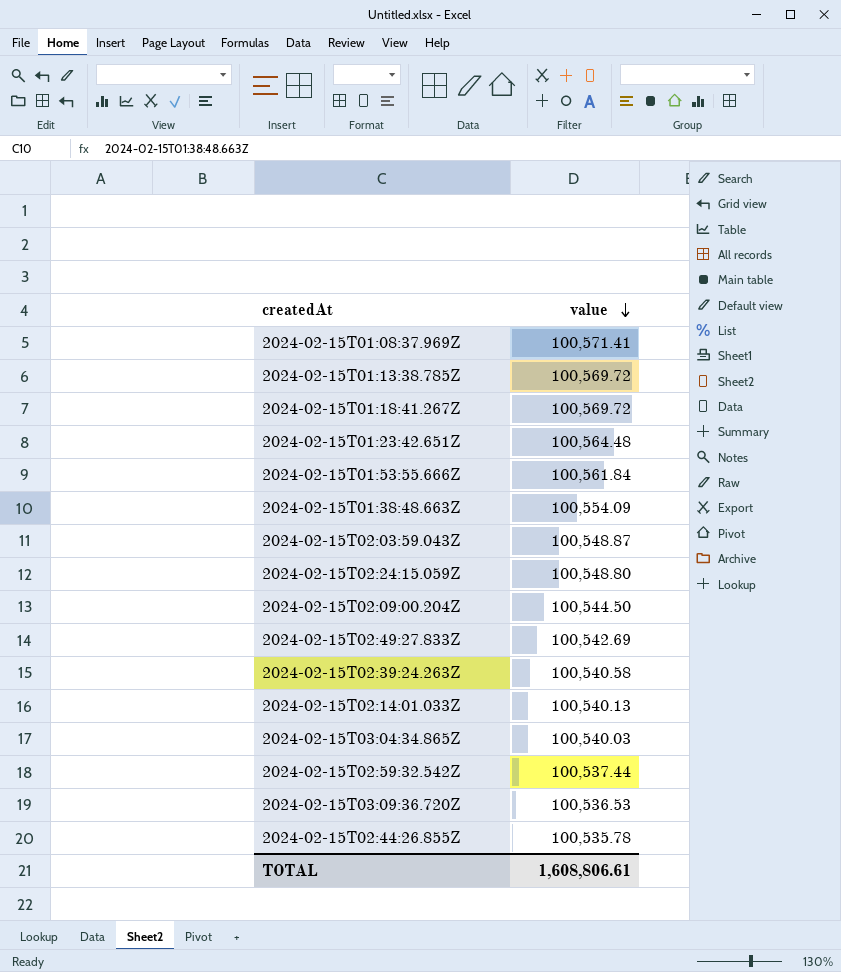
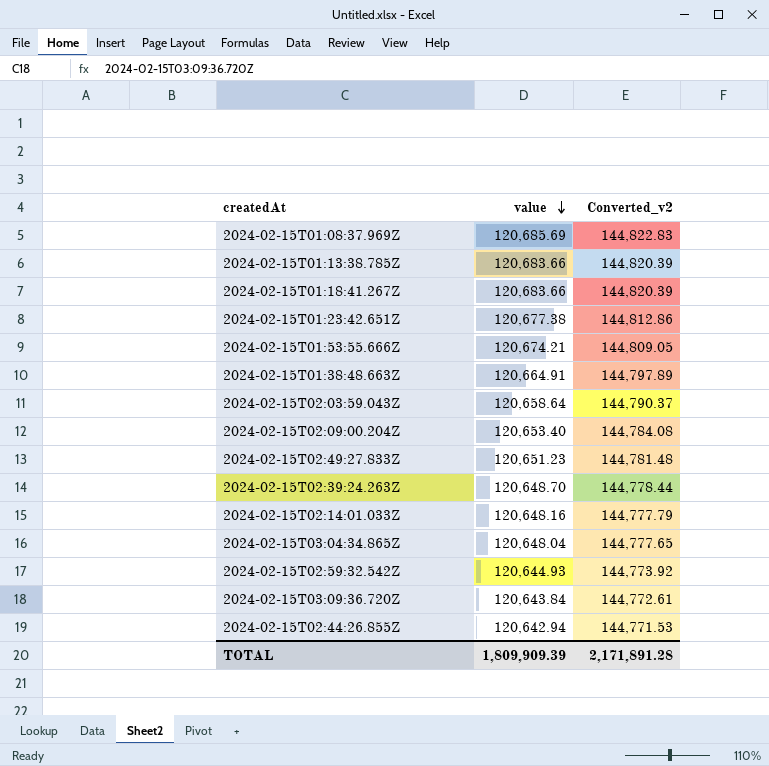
column Converted_v2 | formula: none -> [value] * 1.2
row 2024-02-15T02:24:15.059Z: 100,548.80 -> none
2024-02-15T01:08:37.969Z | value: 100,571.41 -> 120,685.69
2024-02-15T01:13:38.785Z | value: 100,569.72 -> 120,683.66
2024-02-15T01:18:41.267Z | value: 100,569.72 -> 120,683.66
2024-02-15T01:23:42.651Z | value: 100,564.48 -> 120,677.38
2024-02-15T01:53:55.666Z | value: 100,561.84 -> 120,674.21
2024-02-15T01:38:48.663Z | value: 100,554.09 -> 120,664.91
2024-02-15T02:03:59.043Z | value: 100,548.87 -> 120,658.64
2024-02-15T02:09:00.204Z | value: 100,544.50 -> 120,653.40
2024-02-15T02:49:27.833Z | value: 100,542.69 -> 120,651.23
2024-02-15T02:39:24.263Z | value: 100,540.58 -> 120,648.70
2024-02-15T02:14:01.033Z | value: 100,540.13 -> 120,648.16
2024-02-15T03:04:34.865Z | value: 100,540.03 -> 120,648.04
2024-02-15T02:59:32.542Z | value: 100,537.44 -> 120,644.93
2024-02-15T03:09:36.720Z | value: 100,536.53 -> 120,643.84
2024-02-15T02:44:26.855Z | value: 100,535.78 -> 120,642.94
TOTAL | value: 1,608,806.61 -> 1,809,909.39

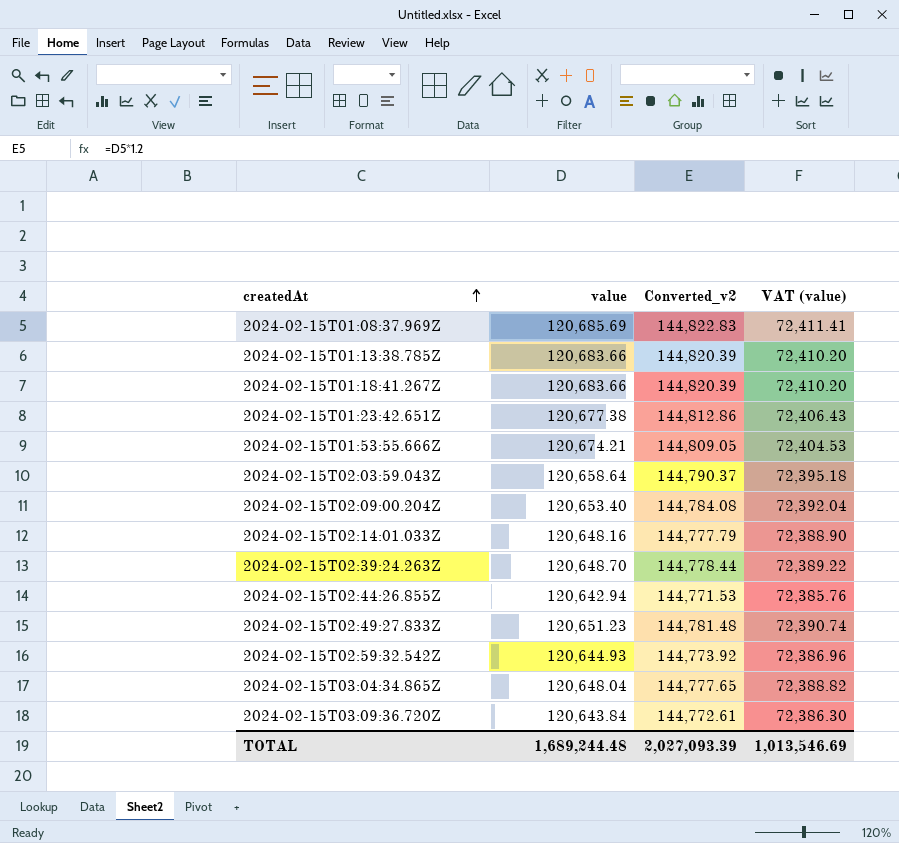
row order: value descending -> createdAt ascending
column VAT (value) | formula: none -> [value] * 0.6
row 2024-02-15T01:38:48.663Z: 120,664.91 | 144,797.89 -> none
TOTAL | value: 1,809,909.39 -> 1,689,244.48
TOTAL | Converted_v2: 2,171,891.28 -> 2,027,093.39

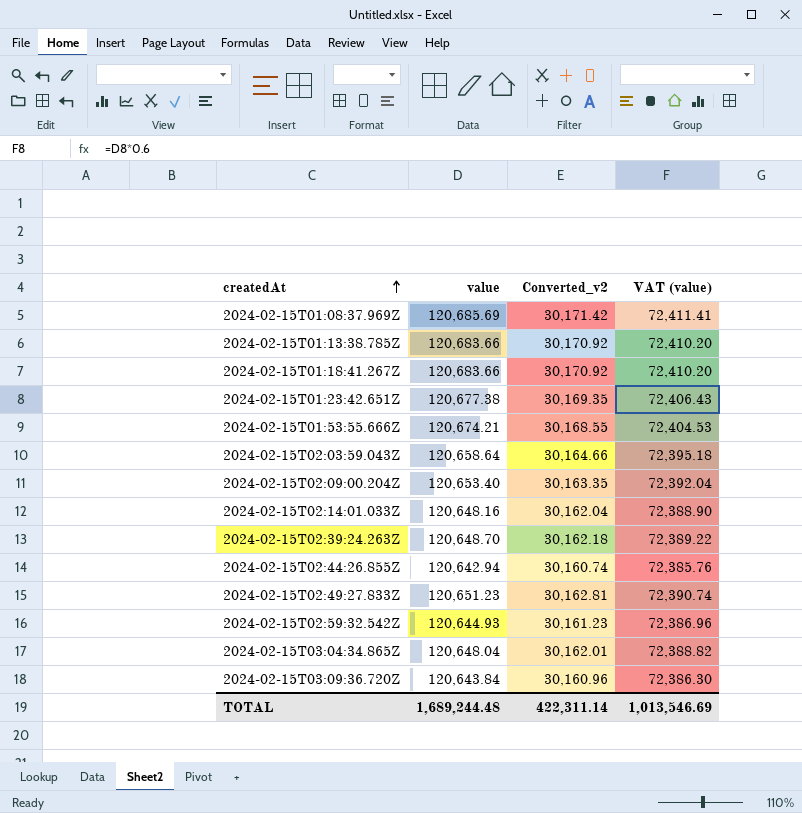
column Converted_v2 | formula: [value] * 1.2 -> [value] * 0.25
TOTAL | Converted_v2: 2,027,093.39 -> 422,311.14

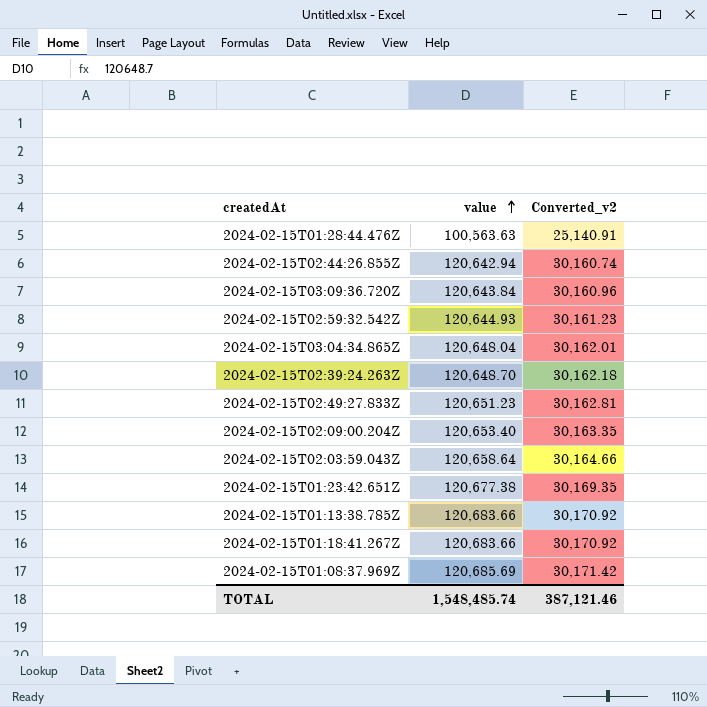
row order: createdAt ascending -> value ascending
column VAT (value) | formula: [value] * 0.6 -> none
row 2024-02-15T01:53:55.666Z: 120,674.21 | 30,168.55 | 72,404.53 -> none
row 2024-02-15T02:14:01.033Z: 120,648.16 | 30,162.04 | 72,388.90 -> none
row 2024-02-15T01:28:44.476Z: none -> 100,563.63 | 25,140.91
TOTAL | value: 1,689,244.48 -> 1,548,485.74
TOTAL | Converted_v2: 422,311.14 -> 387,121.46

